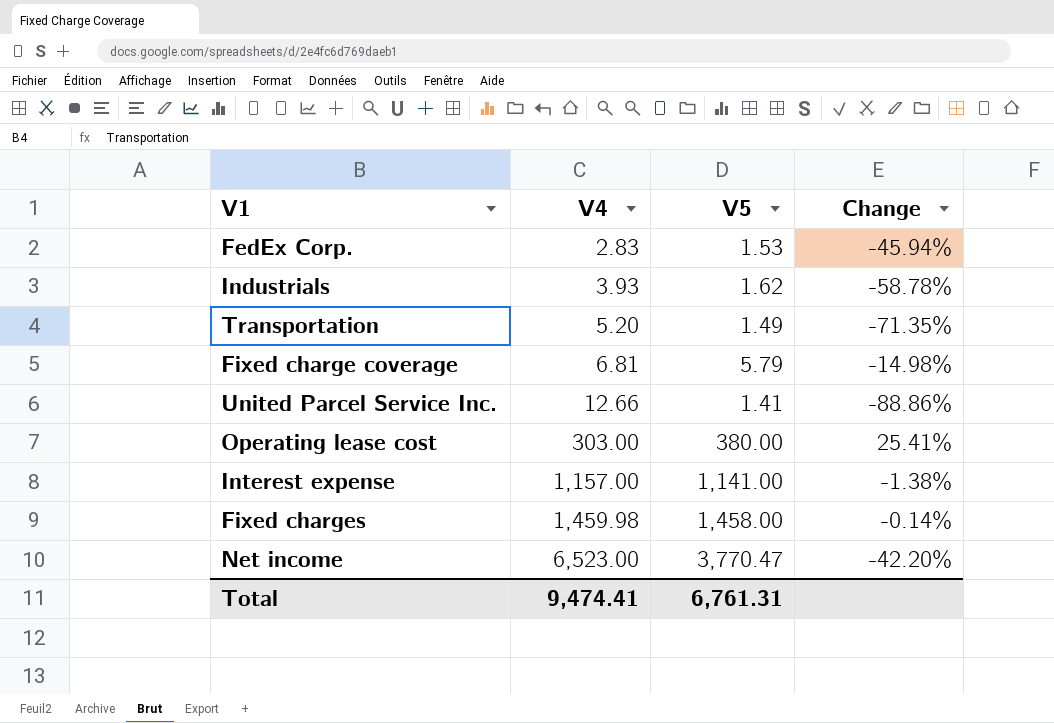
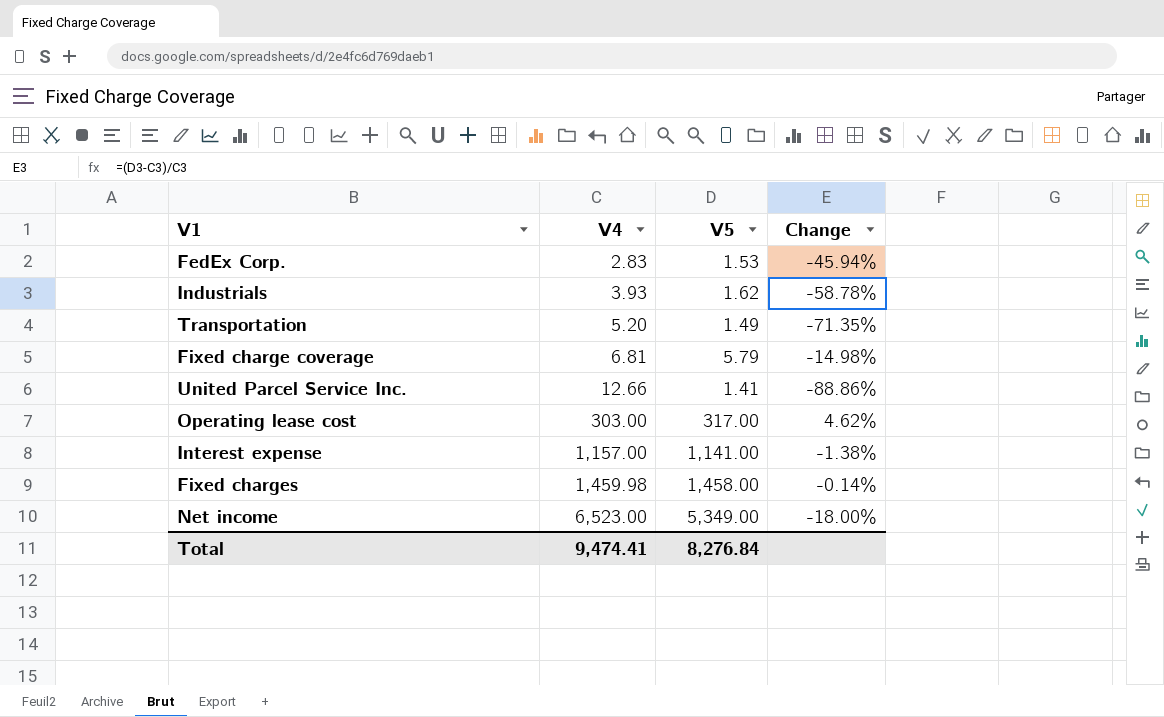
Operating lease cost | V5: 380.00 -> 317.00
Operating lease cost | Change: 25.41% -> 4.62%
Net income | V5: 3,770.47 -> 5,349.00
Net income | Change: -42.20% -> -18.00%
Total | V5: 6,761.31 -> 8,276.84

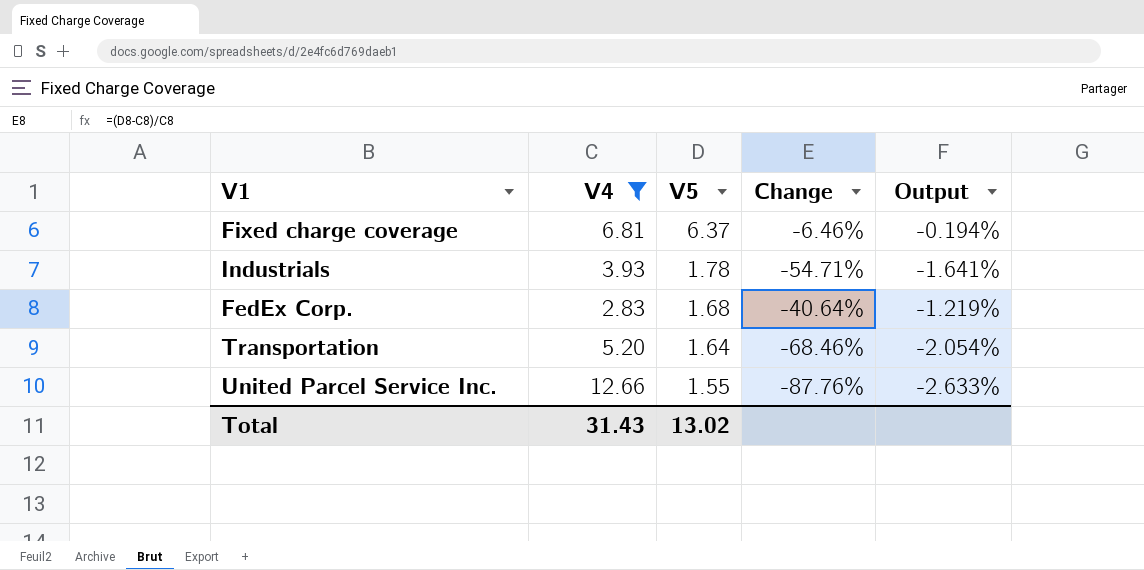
filter: none -> V4 <= 12.66
row order: V4 ascending -> V5 descending
column Output | formula: none -> [Change] * 0.03
Fixed charge coverage | V5: 5.79 -> 6.37
Fixed charge coverage | Change: -14.98% -> -6.46%
Industrials | V5: 1.62 -> 1.78
Industrials | Change: -58.78% -> -54.71%
FedEx Corp. | V5: 1.53 -> 1.68
FedEx Corp. | Change: -45.94% -> -40.64%
Transportation | V5: 1.49 -> 1.64
Transportation | Change: -71.35% -> -68.46%
United Parcel Service Inc. | V5: 1.41 -> 1.55
United Parcel Service Inc. | Change: -88.86% -> -87.76%
Total | V4: 9,474.41 -> 31.43
Total | V5: 8,276.84 -> 13.02

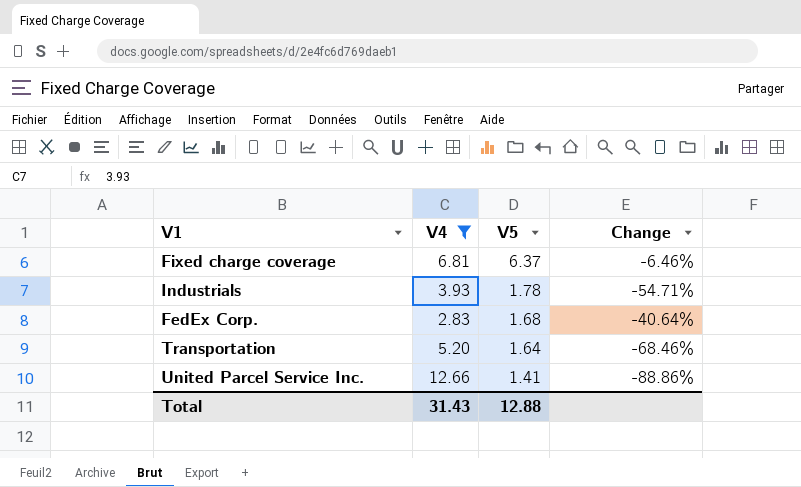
column Output | formula: [Change] * 0.03 -> none
United Parcel Service Inc. | V5: 1.55 -> 1.41
United Parcel Service Inc. | Change: -87.76% -> -88.86%
Total | V5: 13.02 -> 12.88

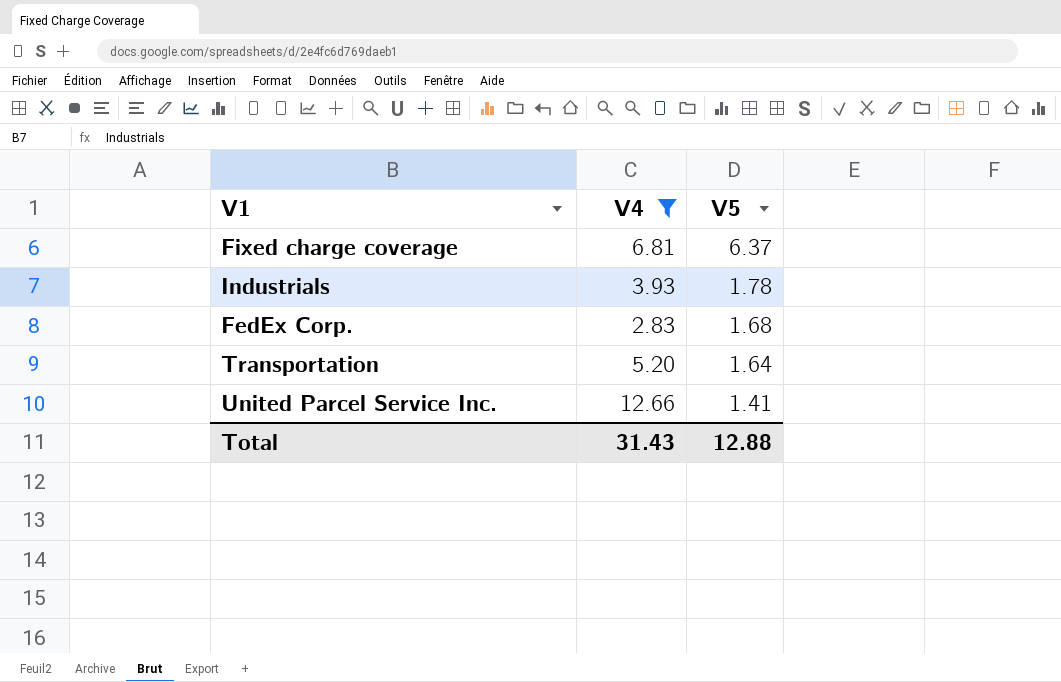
column Change | formula: ([V5] - [V4]) / [V4] -> none

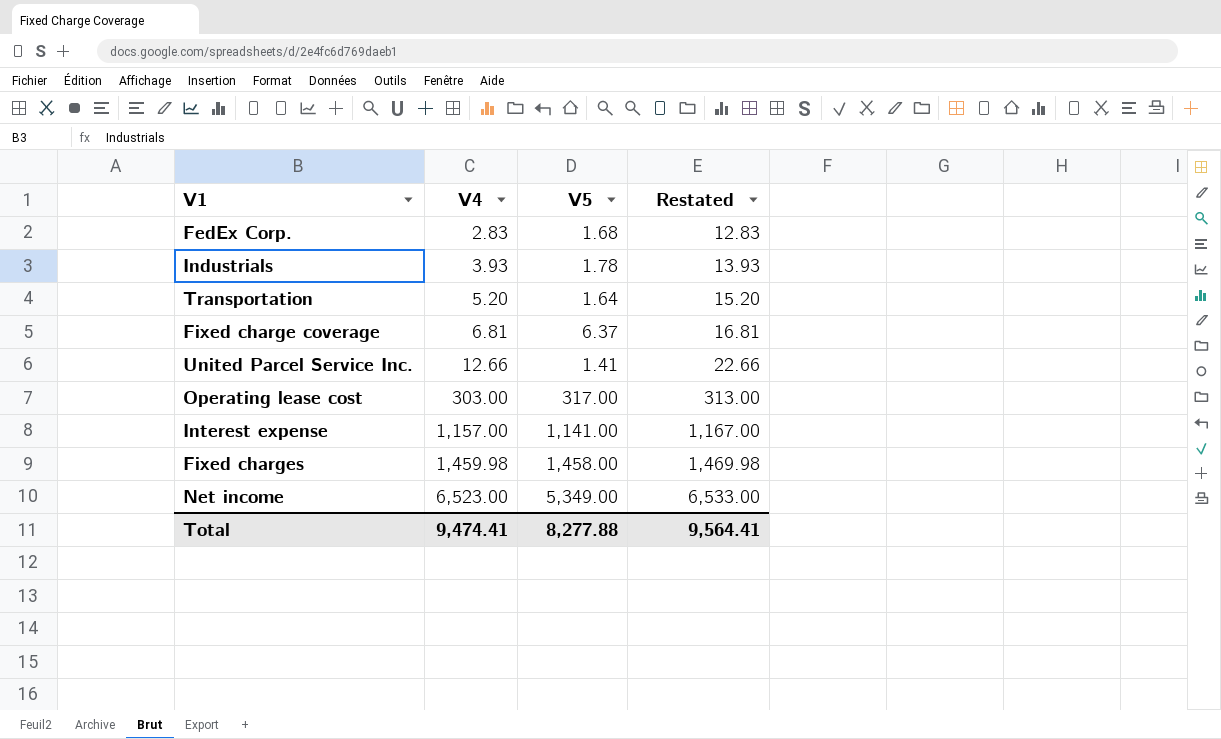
filter: V4 <= 12.66 -> none
row order: V5 descending -> V4 ascending
column Restated | formula: none -> [V4] + 10
Total | V4: 31.43 -> 9,474.41
Total | V5: 12.88 -> 8,277.88

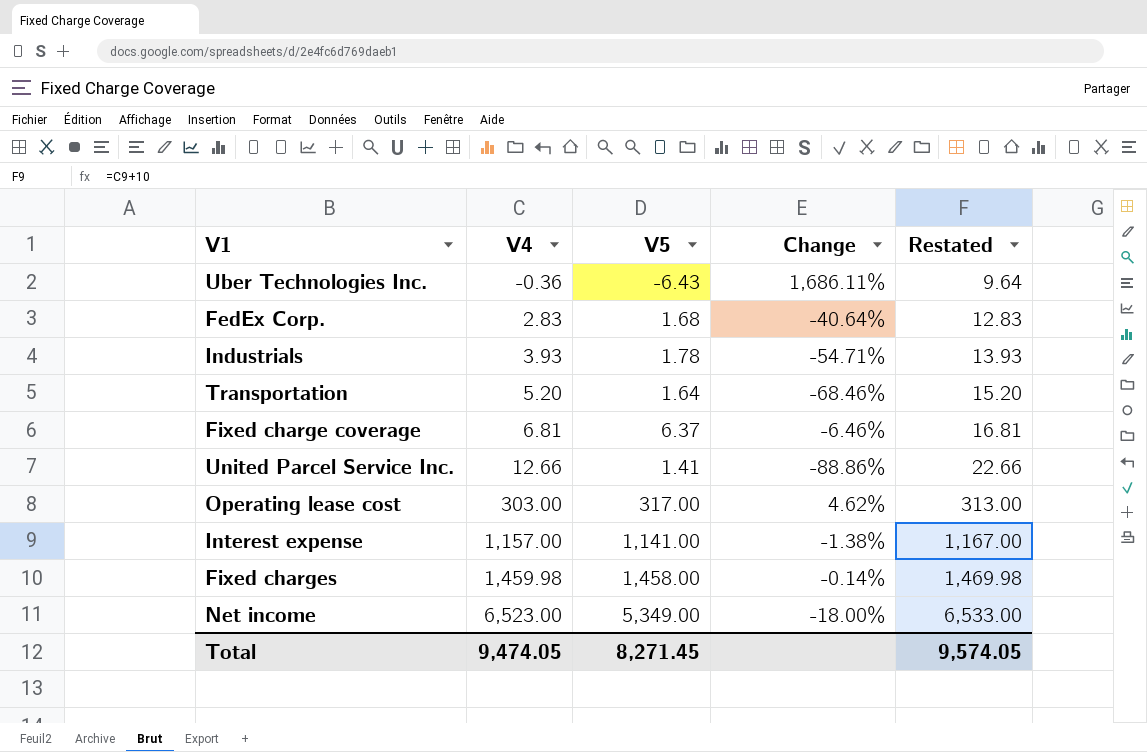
column Change | formula: none -> ([V5] - [V4]) / [V4]
row Uber Technologies Inc.: none -> -0.36 | -6.43 | 1,686.11% | 9.64
Total | V4: 9,474.41 -> 9,474.05
Total | V5: 8,277.88 -> 8,271.45
Total | Restated: 9,564.41 -> 9,574.05

